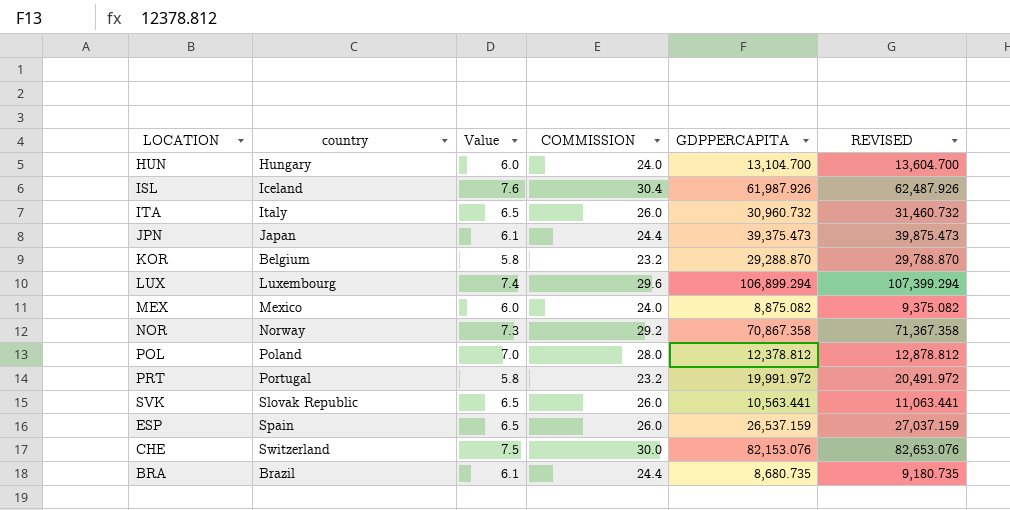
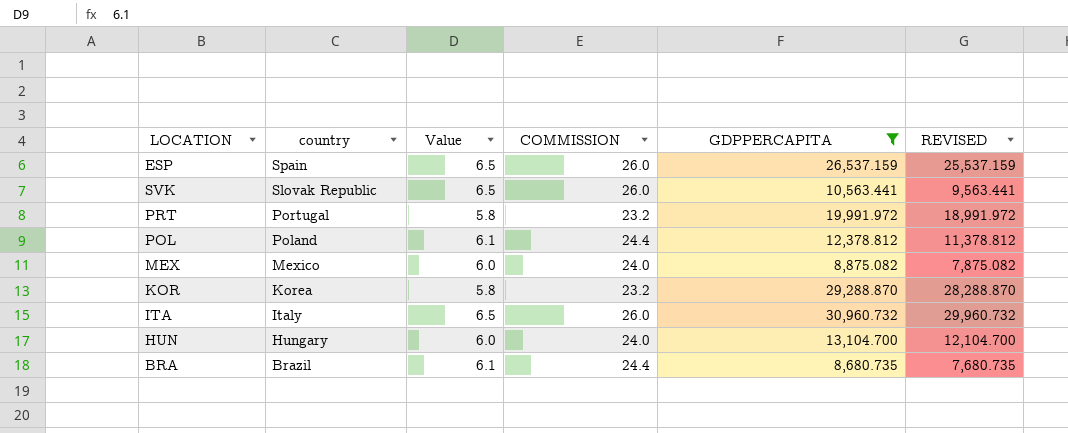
filter: none -> GDPPERCAPITA <= 30,960.732
row order: none -> country descending
column REVISED | formula: [GDPPERCAPITA] + 500 -> [GDPPERCAPITA] - 1000
POL | Value: 7.0 -> 6.1
POL | COMMISSION: 28.0 -> 24.4
KOR | country: Belgium -> Korea

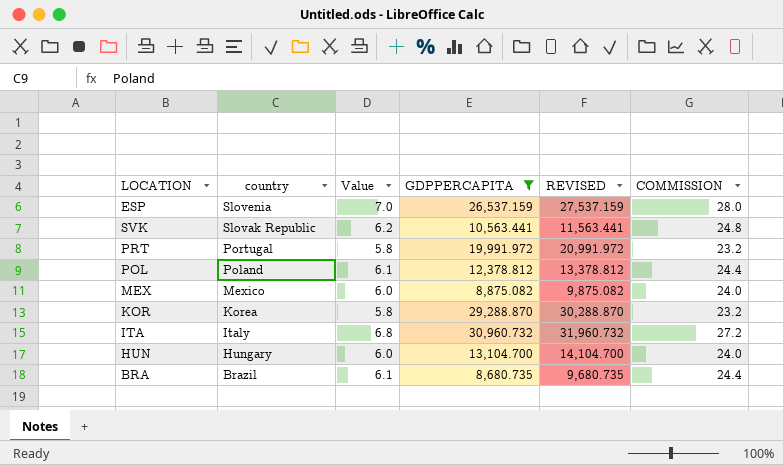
column REVISED | formula: [GDPPERCAPITA] - 1000 -> [GDPPERCAPITA] + 1000
column COMMISSION | position: 4 -> 6
ESP | country: Spain -> Slovenia
ESP | Value: 6.5 -> 7.0
ESP | COMMISSION: 26.0 -> 28.0
SVK | Value: 6.5 -> 6.2
SVK | COMMISSION: 26.0 -> 24.8
ITA | Value: 6.5 -> 6.8
ITA | COMMISSION: 26.0 -> 27.2

